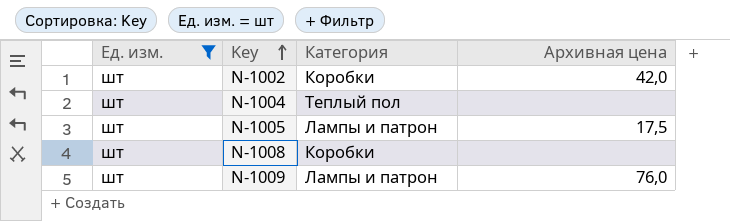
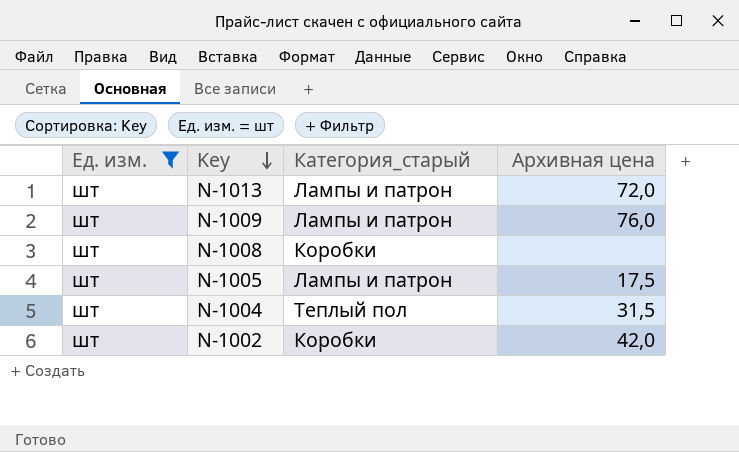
row order: Key ascending -> Key descending
column name: Категория -> Категория_старый
row N-1013: none -> шт | Лампы и патрон | 72,0
N-1004 | Архивная цена: none -> 31,5

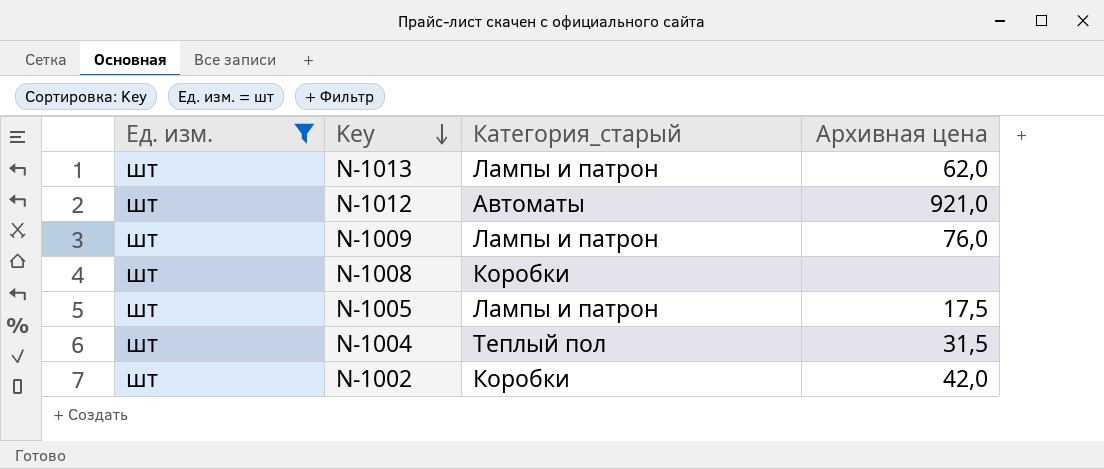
N-1013 | Архивная цена: 72,0 -> 62,0
row N-1012: none -> шт | Автоматы | 921,0

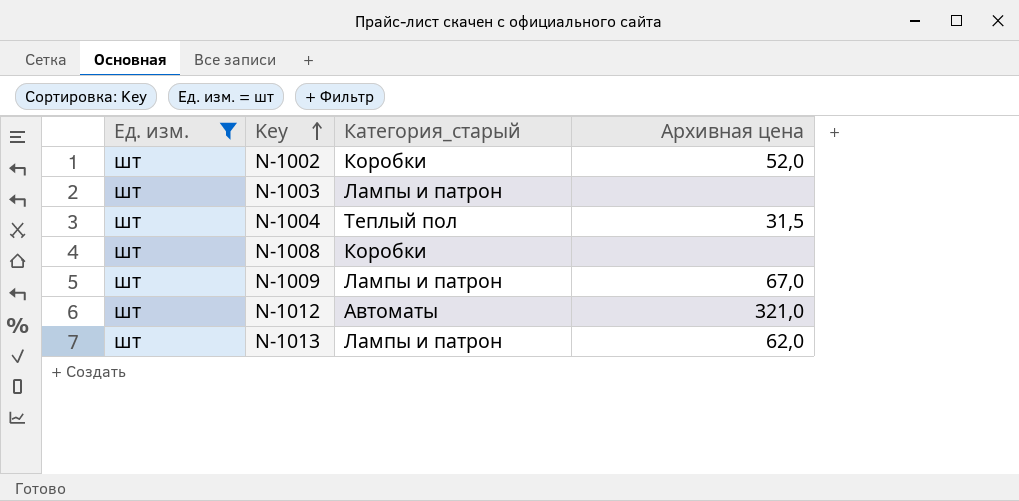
row order: Key descending -> Key ascending
row N-1005: шт | Лампы и патрон | 17,5 -> none
N-1002 | Архивная цена: 42,0 -> 52,0
row N-1003: none -> шт | Лампы и патрон | none
N-1009 | Архивная цена: 76,0 -> 67,0
N-1012 | Архивная цена: 921,0 -> 321,0

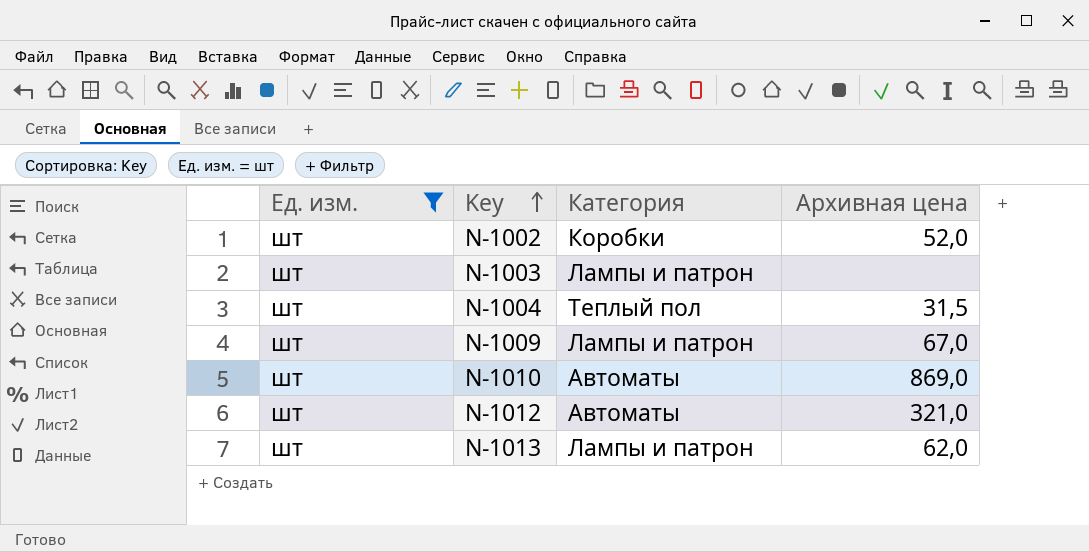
column name: Категория_старый -> Категория
row N-1008: шт | Коробки | none -> none
row N-1010: none -> шт | Автоматы | 869,0

